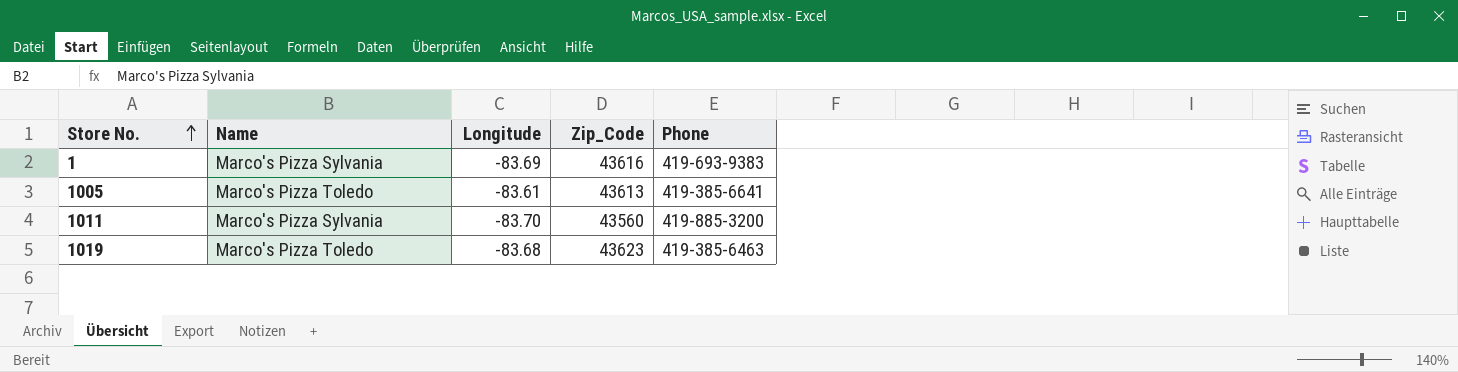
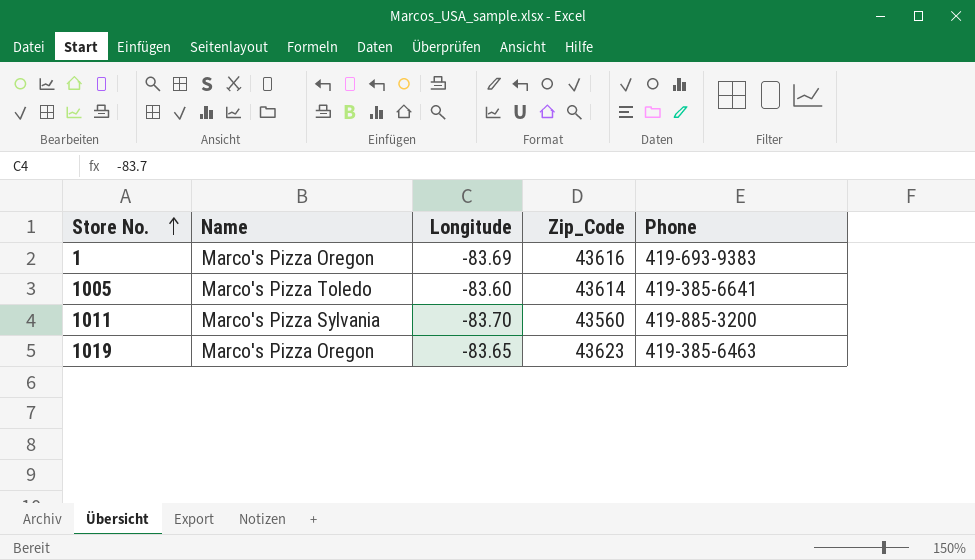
1 | Name: Marco's Pizza Sylvania -> Marco's Pizza Oregon
1005 | Longitude: -83.61 -> -83.60
1005 | Zip_Code: 43613 -> 43614
1019 | Name: Marco's Pizza Toledo -> Marco's Pizza Oregon
1019 | Longitude: -83.68 -> -83.65

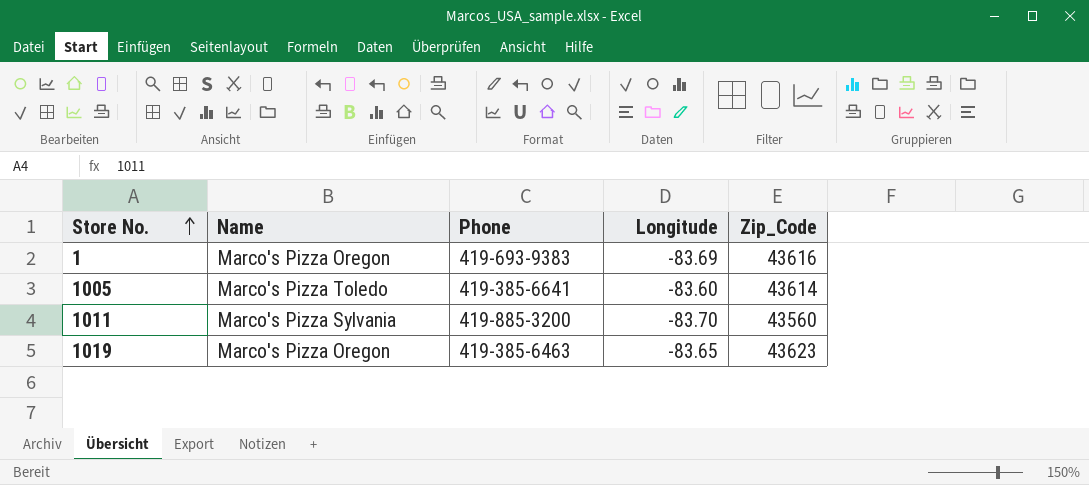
column Phone | position: 5 -> 3

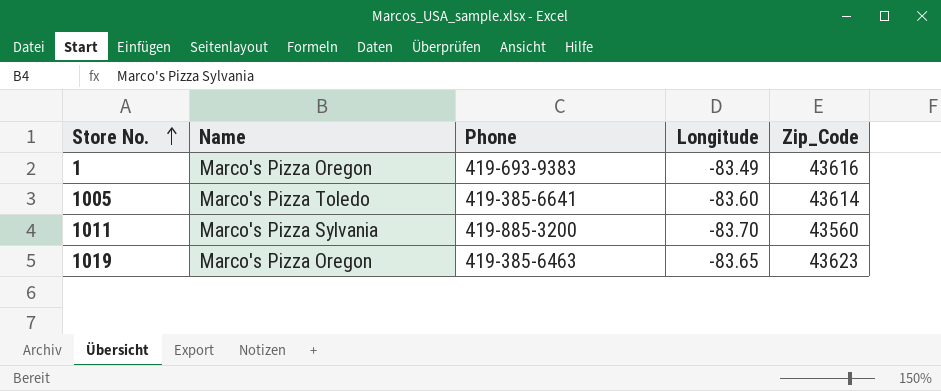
1 | Longitude: -83.69 -> -83.49

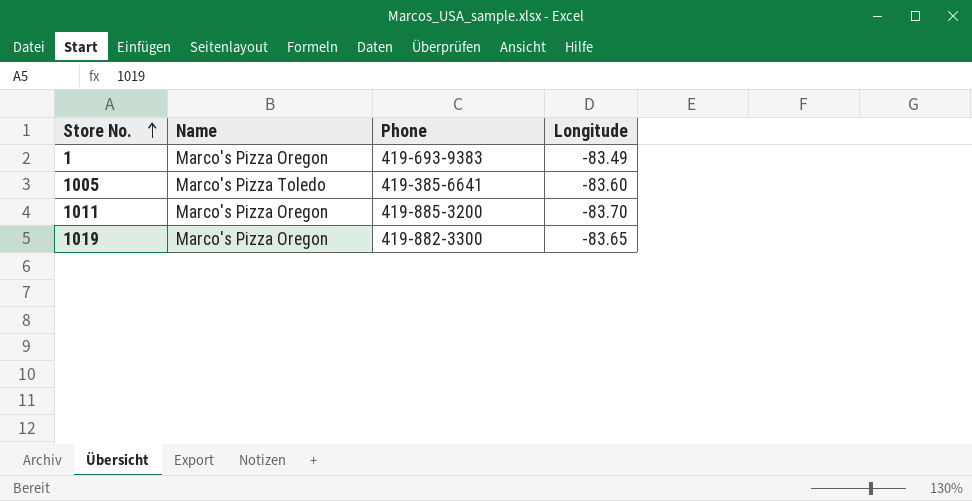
column Zip_Code | position: 5 -> none
1011 | Name: Marco's Pizza Sylvania -> Marco's Pizza Oregon
1019 | Phone: 419-385-6463 -> 419-882-3300

